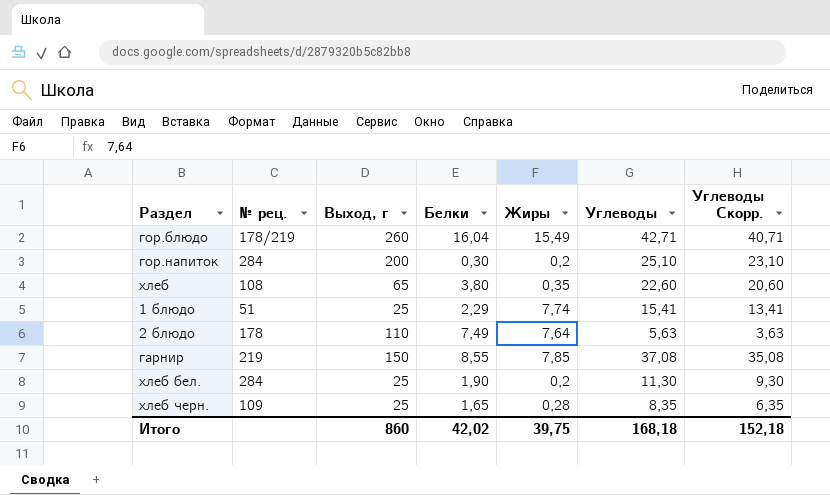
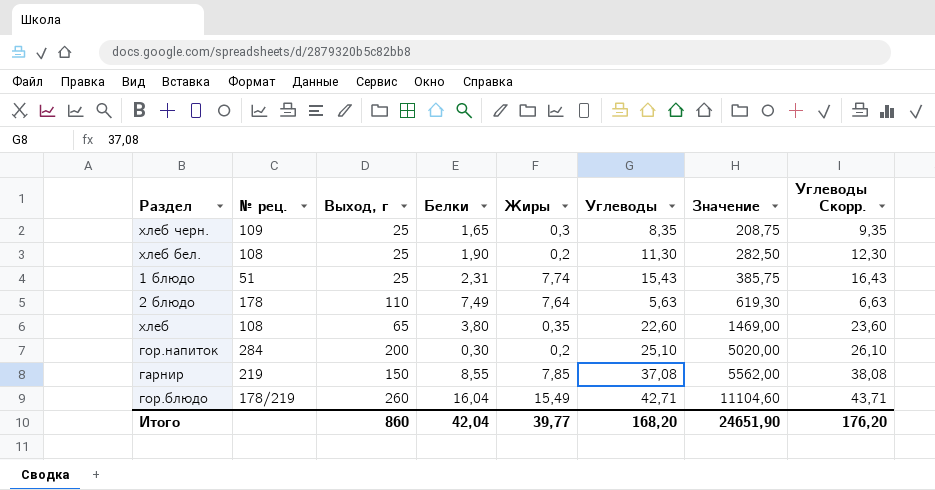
row order: none -> Значение ascending
column Значение | formula: none -> [Выход, г] * [Углеводы]
column Углеводы Скорр. | formula: [Углеводы] - 2 -> [Углеводы] + 1
хлеб черн. | Жиры: 0,28 -> 0,3
хлеб бел. | № рец.: 284 -> 108
1 блюдо | Белки: 2,29 -> 2,31
1 блюдо | Углеводы: 15,41 -> 15,43
Итого | Белки: 42,02 -> 42,04
Итого | Жиры: 39,75 -> 39,77
Итого | Углеводы: 168,18 -> 168,20
Итого | Углеводы Скорр.: 152,18 -> 176,20

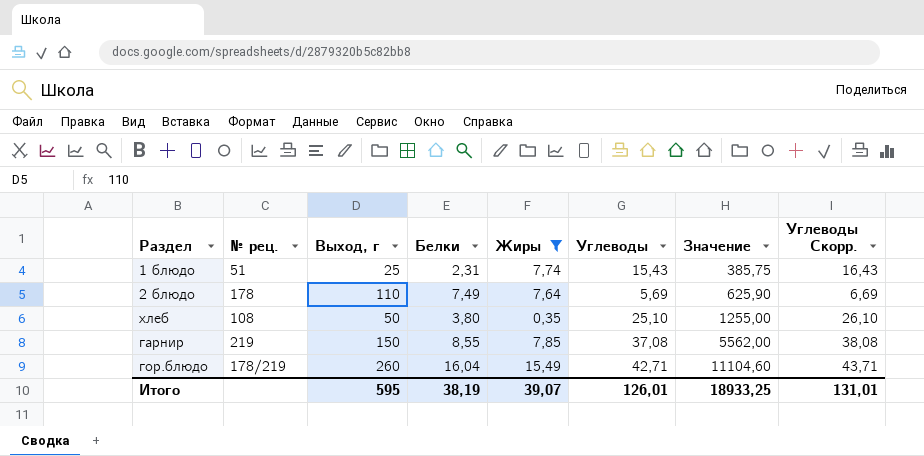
filter: none -> Жиры >= 0,35
2 блюдо | Углеводы: 5,63 -> 5,69
2 блюдо | Значение: 619,30 -> 625,90
2 блюдо | Углеводы Скорр.: 6,63 -> 6,69
хлеб | Выход, г: 65 -> 50
хлеб | Углеводы: 22,60 -> 25,10
хлеб | Значение: 1469,00 -> 1255,00
хлеб | Углеводы Скорр.: 23,60 -> 26,10
Итого | Выход, г: 860 -> 595
Итого | Белки: 42,04 -> 38,19
Итого | Жиры: 39,77 -> 39,07
Итого | Углеводы: 168,20 -> 126,01
Итого | Значение: 24651,90 -> 18933,25
Итого | Углеводы Скорр.: 176,20 -> 131,01

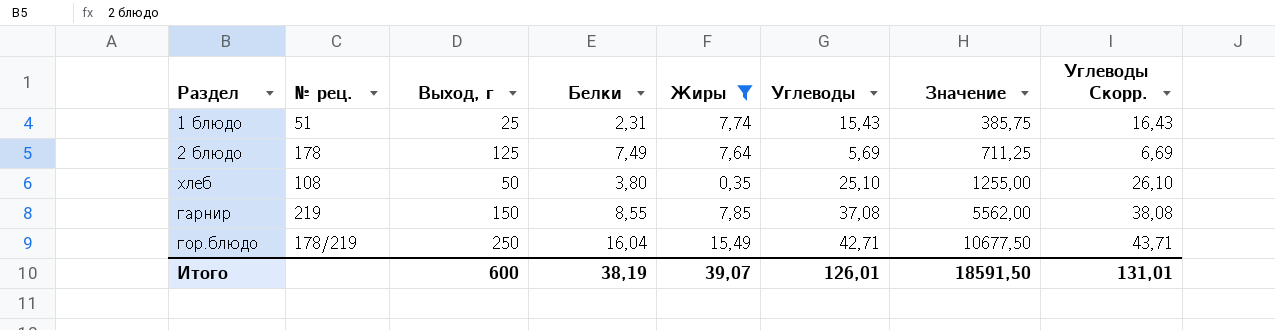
2 блюдо | Выход, г: 110 -> 125
2 блюдо | Значение: 625,90 -> 711,25
гор.блюдо | Выход, г: 260 -> 250
гор.блюдо | Значение: 11104,60 -> 10677,50
Итого | Выход, г: 595 -> 600
Итого | Значение: 18933,25 -> 18591,50

